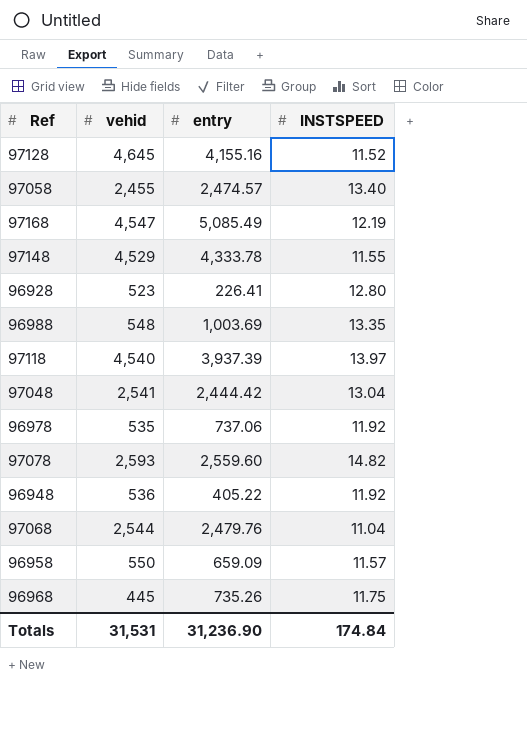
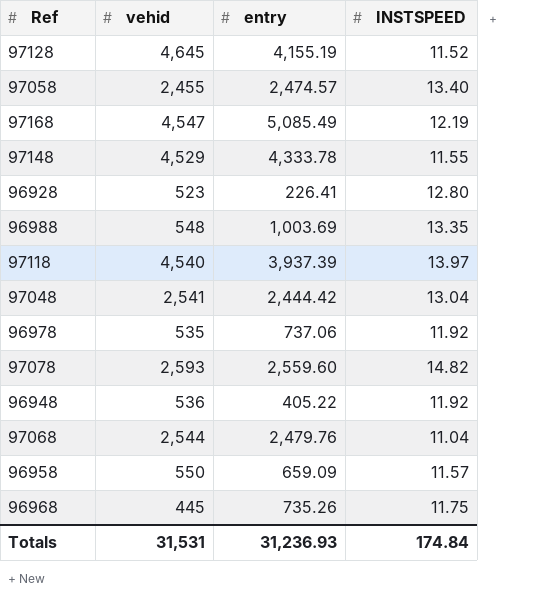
97128 | entry: 4,155.16 -> 4,155.19
Totals | entry: 31,236.90 -> 31,236.93

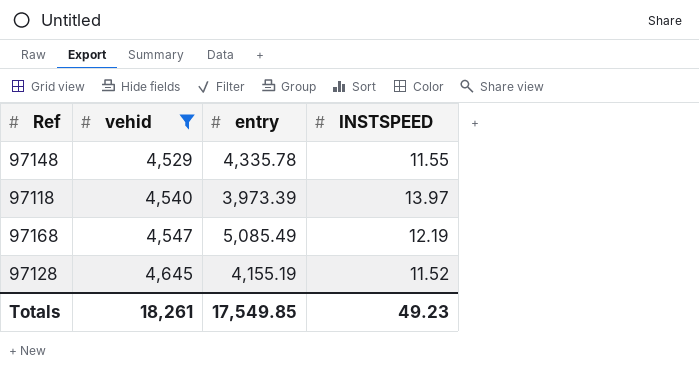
filter: none -> vehid >= 4,529
row order: none -> vehid ascending
97148 | entry: 4,333.78 -> 4,335.78
97118 | entry: 3,937.39 -> 3,973.39
Totals | vehid: 31,531 -> 18,261
Totals | entry: 31,236.93 -> 17,549.85
Totals | INSTSPEED: 174.84 -> 49.23

